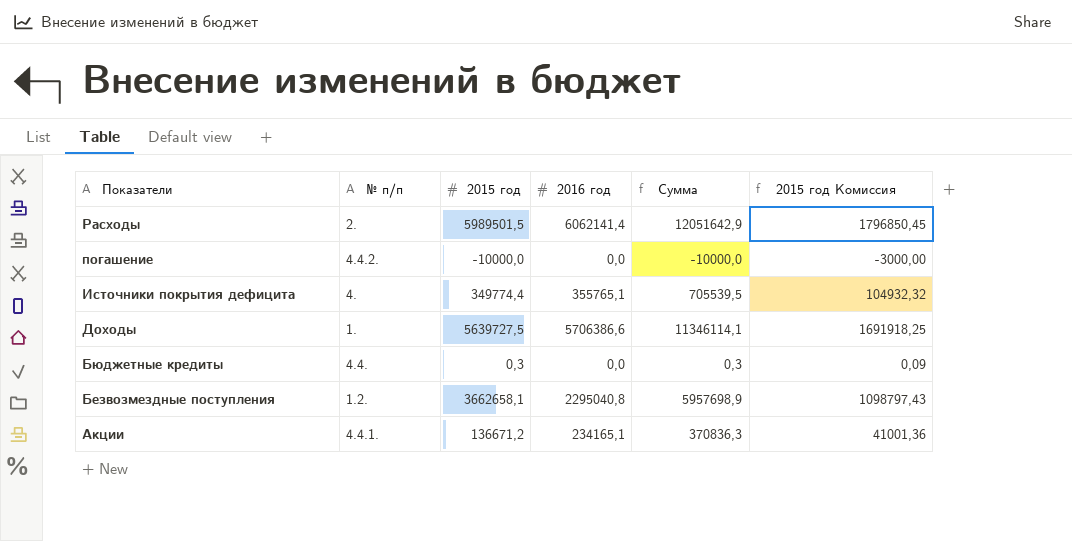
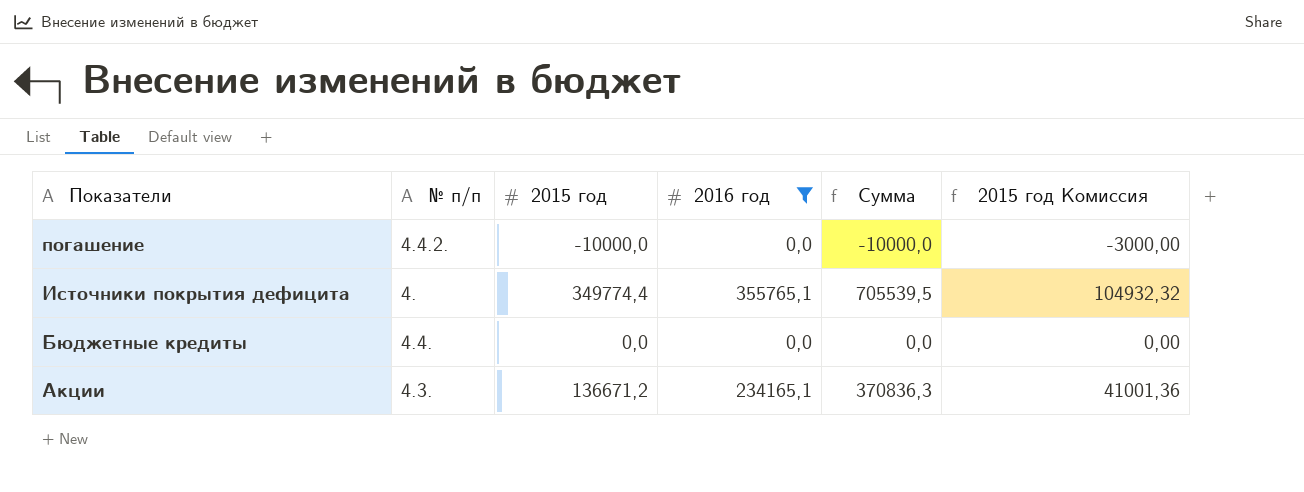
filter: none -> 2016 год <= 355765,1
Бюджетные кредиты | 2015 год: 0,3 -> 0,0
Бюджетные кредиты | Сумма: 0,3 -> 0,0
Бюджетные кредиты | 2015 год Комиссия: 0,09 -> 0,00
Акции | № п/п: 4.4.1. -> 4.3.

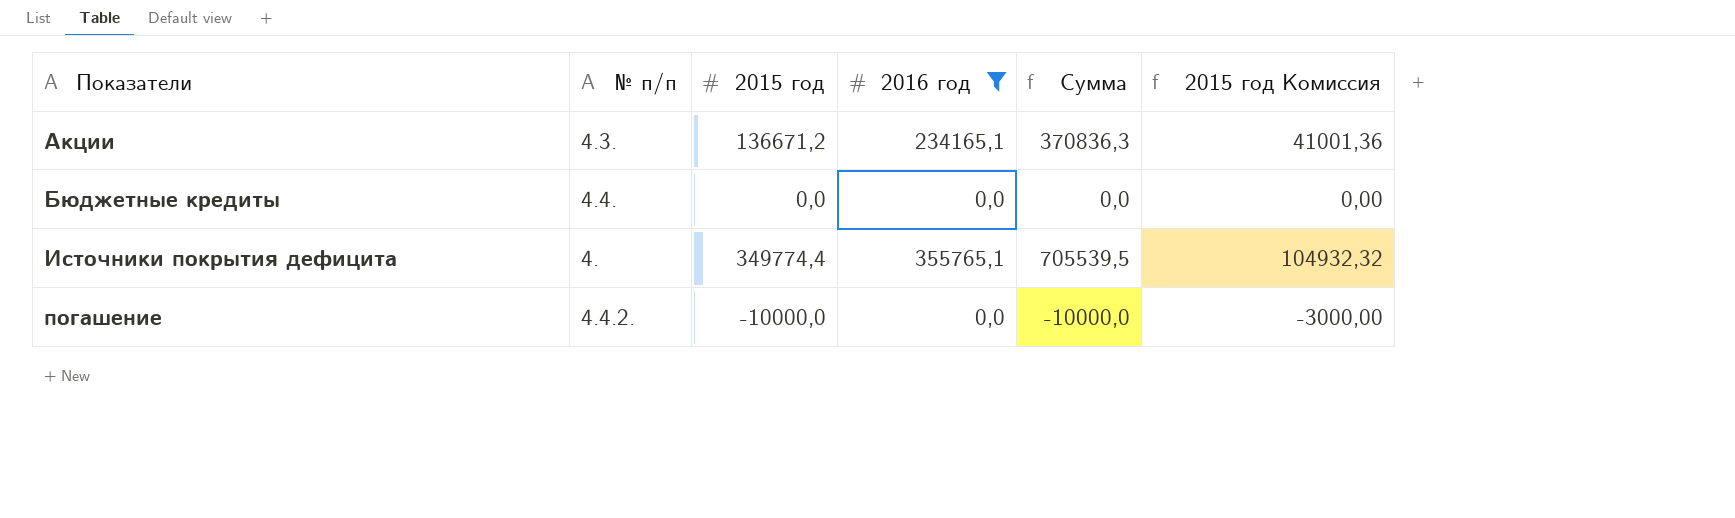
row order: Показатели descending -> Показатели ascending

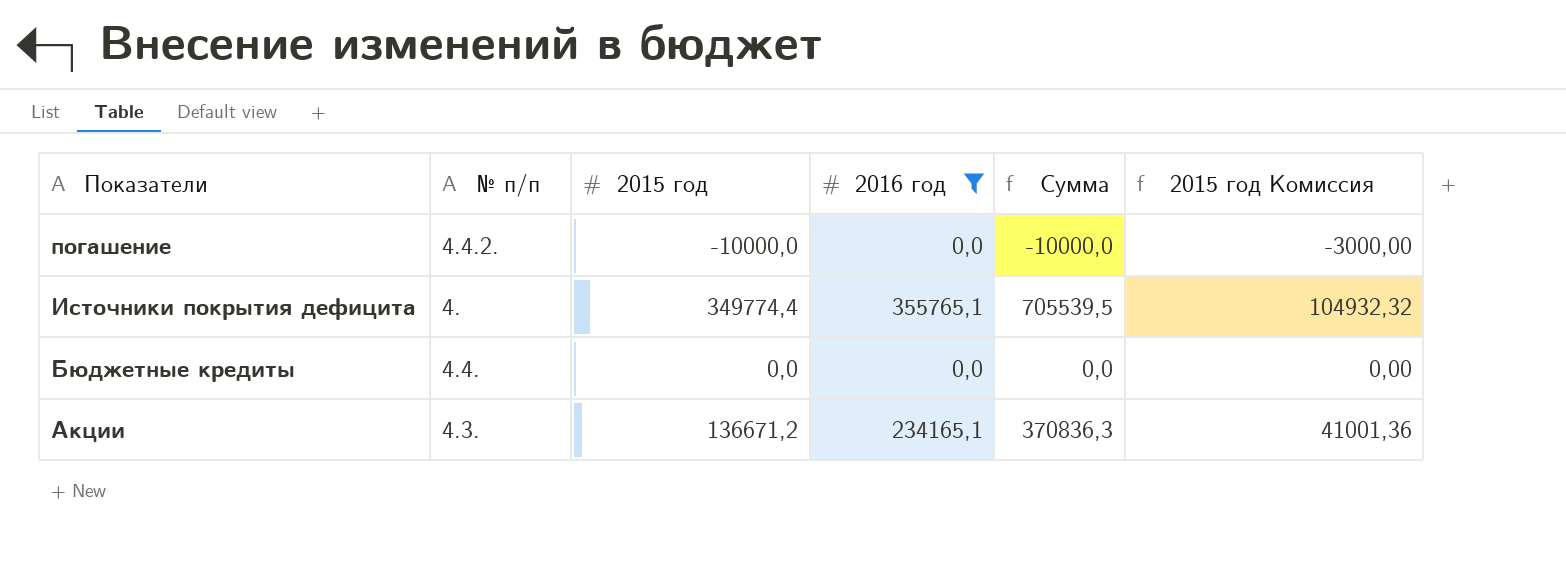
row order: Показатели ascending -> Показатели descending

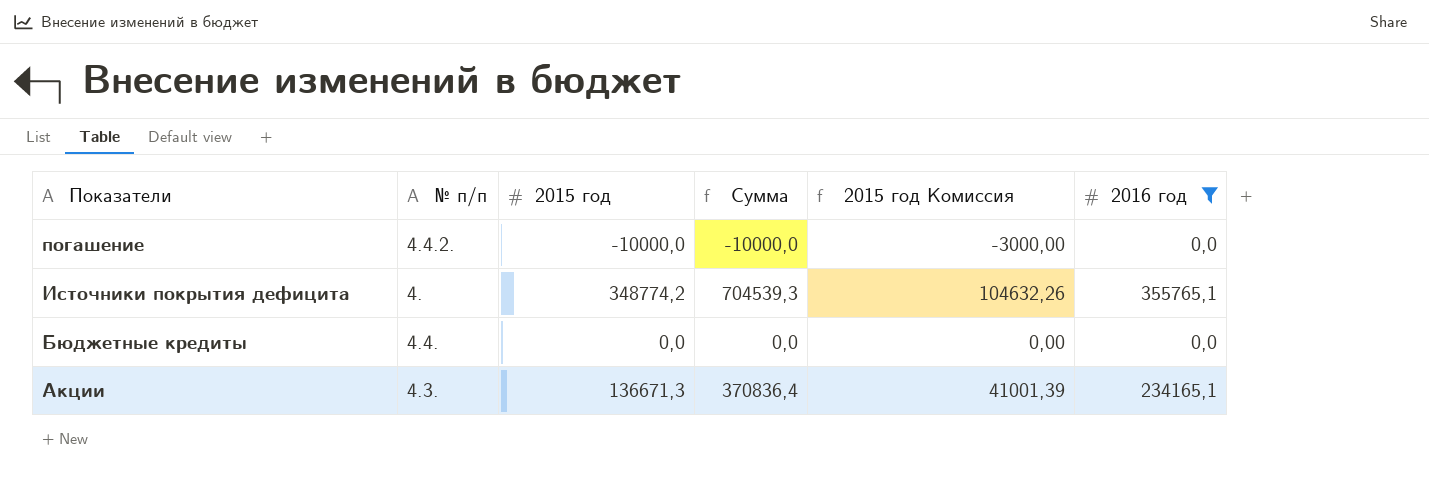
column 2016 год | position: 4 -> 6
Источники покрытия дефицита | 2015 год: 349774,4 -> 348774,2
Источники покрытия дефицита | Сумма: 705539,5 -> 704539,3
Источники покрытия дефицита | 2015 год Комиссия: 104932,32 -> 104632,26
Акции | 2015 год: 136671,2 -> 136671,3
Акции | Сумма: 370836,3 -> 370836,4
Акции | 2015 год Комиссия: 41001,36 -> 41001,39

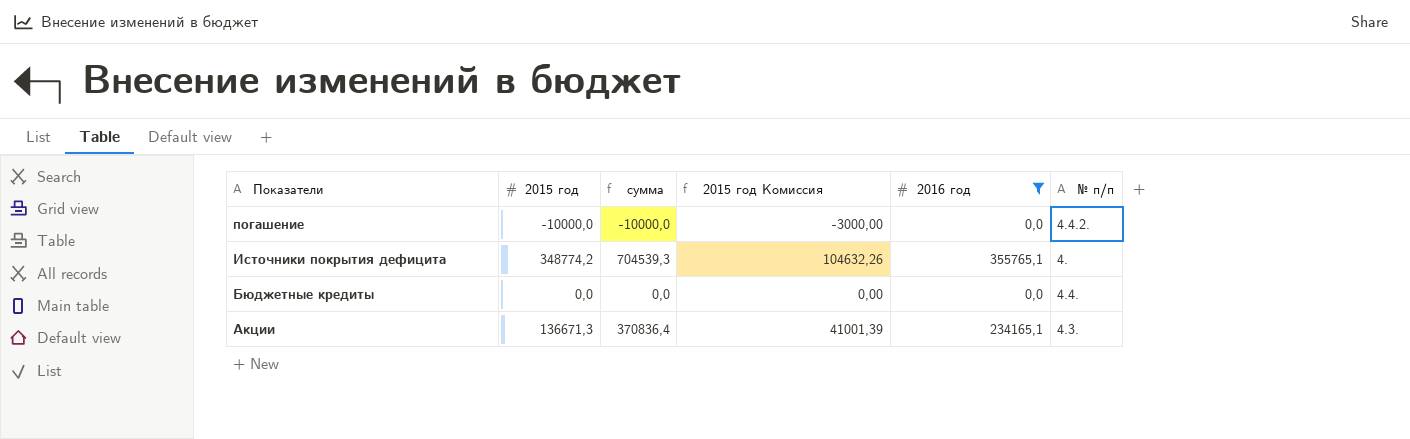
column name: Сумма -> сумма
column № п/п | position: 2 -> 6

